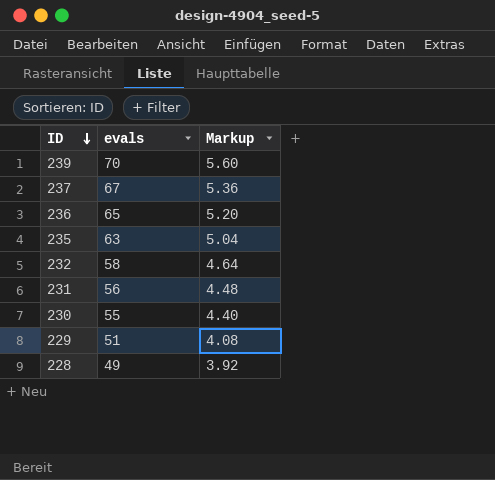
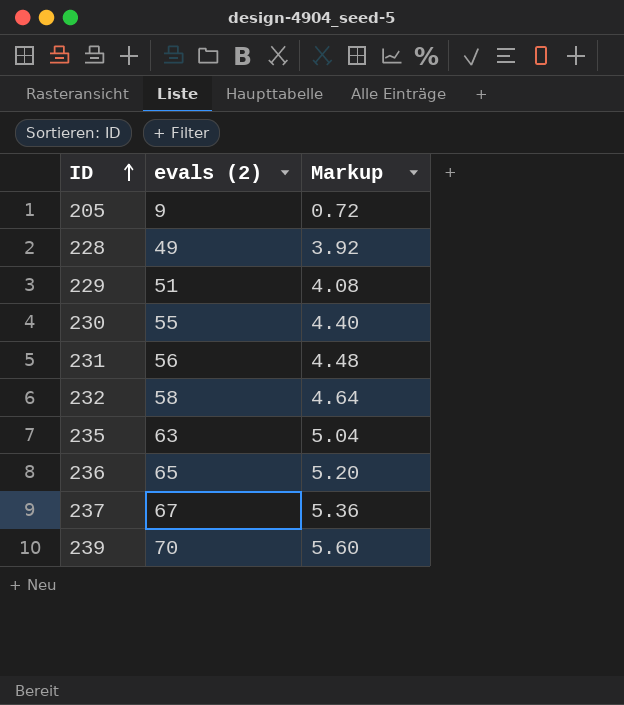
row order: ID descending -> ID ascending
column name: evals -> evals (2)
row 205: none -> 9 | 0.72

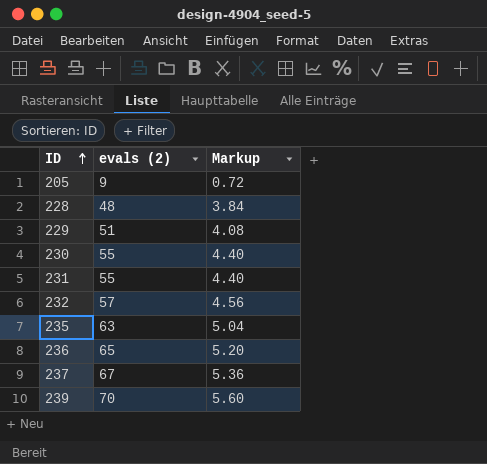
228 | evals (2): 49 -> 48
228 | Markup: 3.92 -> 3.84
231 | evals (2): 56 -> 55
231 | Markup: 4.48 -> 4.40
232 | evals (2): 58 -> 57
232 | Markup: 4.64 -> 4.56

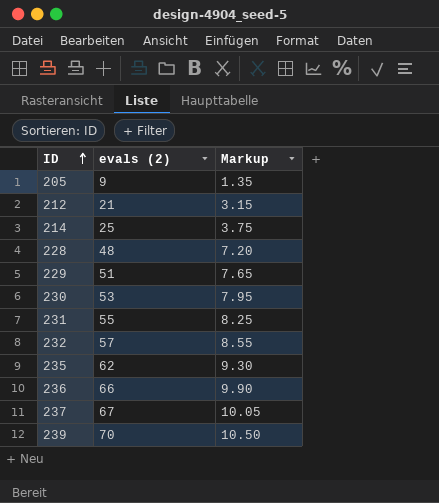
column Markup | formula: [evals (2)] * 0.08 -> [evals (2)] * 0.15
row 212: none -> 21 | 3.15
row 214: none -> 25 | 3.75
230 | evals (2): 55 -> 53
235 | evals (2): 63 -> 62
236 | evals (2): 65 -> 66

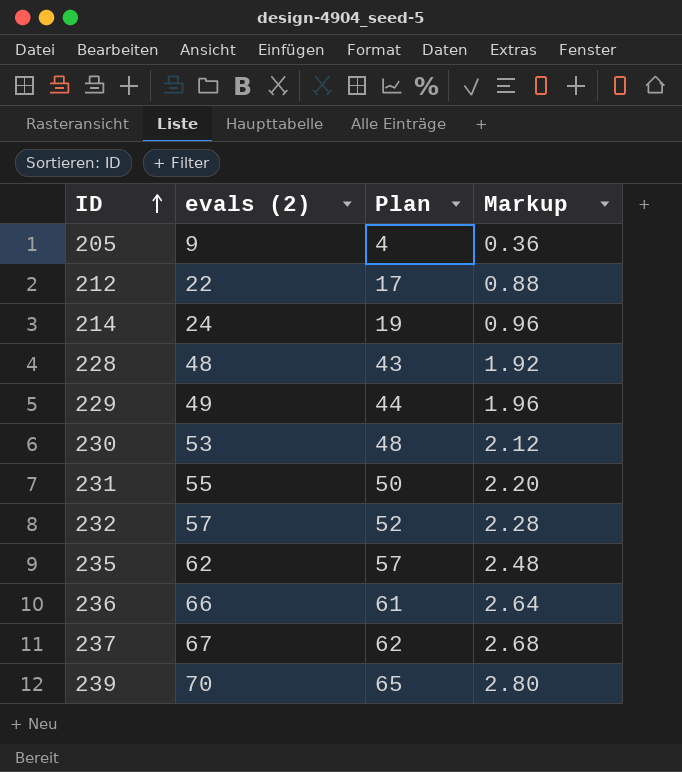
column Plan | formula: none -> [evals (2)] - 5
column Markup | formula: [evals (2)] * 0.15 -> [evals (2)] * 0.04
212 | evals (2): 21 -> 22
214 | evals (2): 25 -> 24
229 | evals (2): 51 -> 49

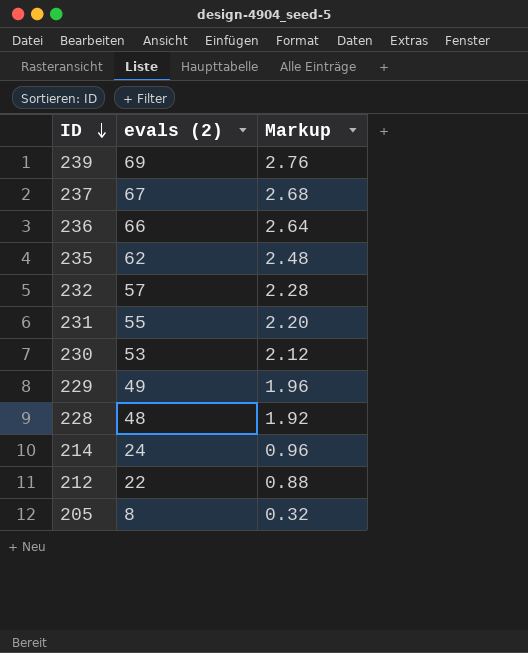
row order: ID ascending -> ID descending
column Plan | formula: [evals (2)] - 5 -> none
239 | evals (2): 70 -> 69
239 | Markup: 2.80 -> 2.76
205 | evals (2): 9 -> 8
205 | Markup: 0.36 -> 0.32

